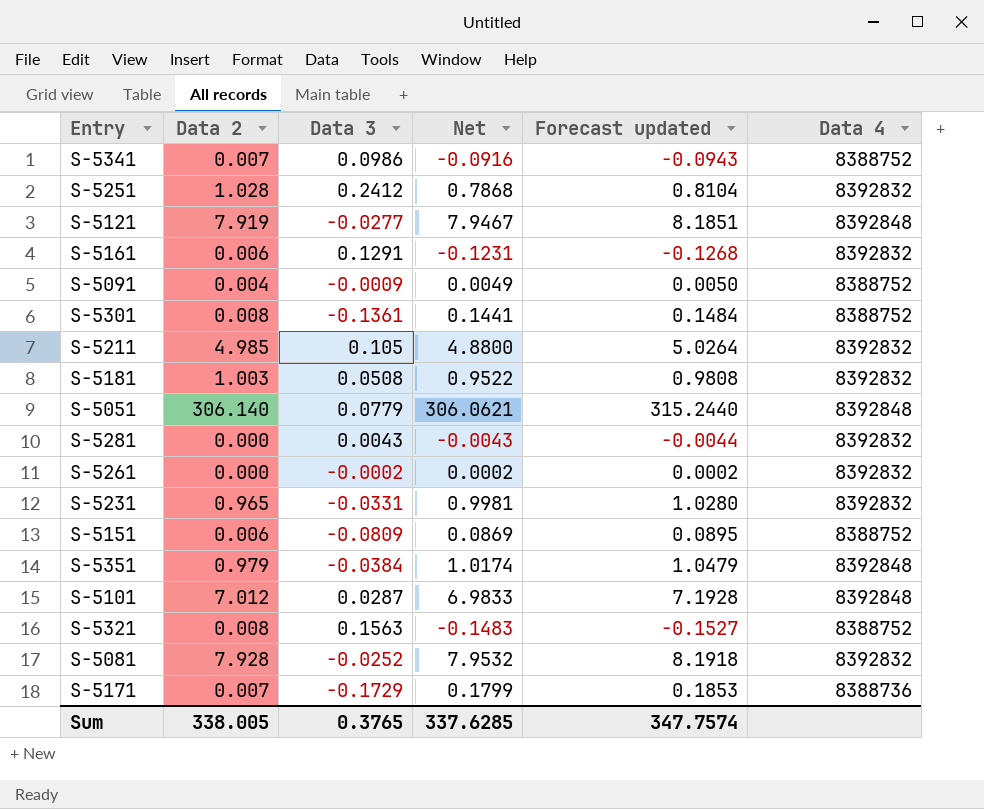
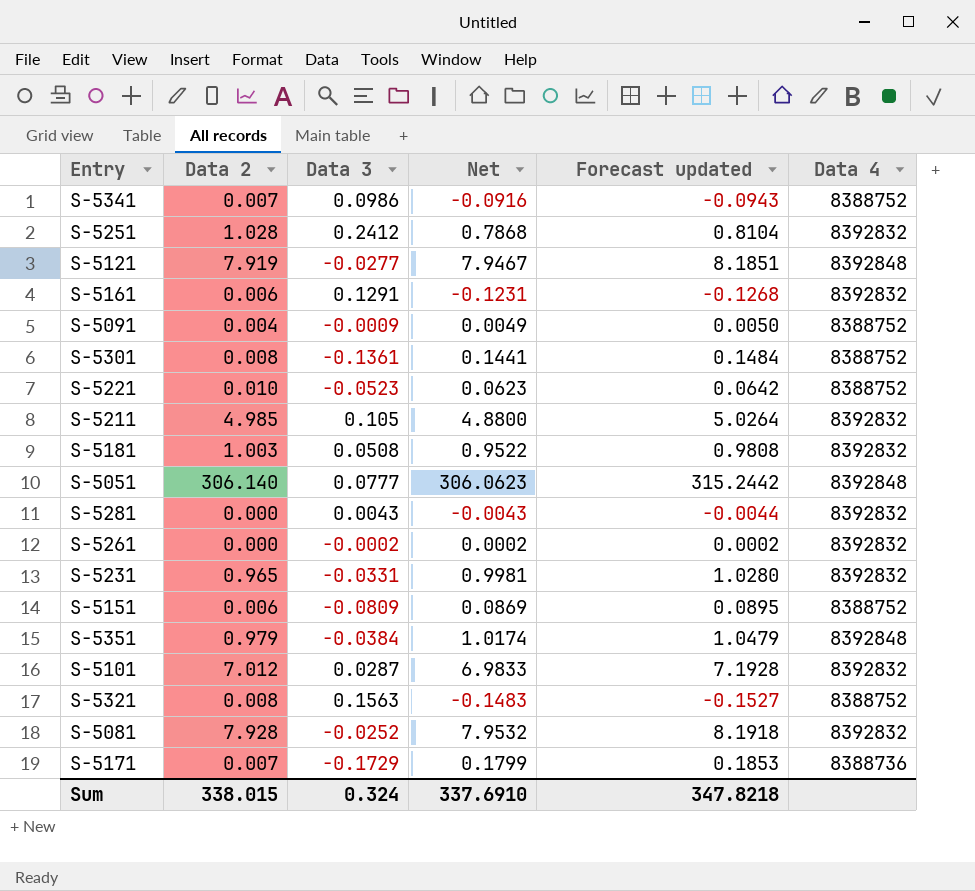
row S-5221: none -> 0.010 | -0.0523 | 0.0623 | 0.0642 | 8388752
S-5051 | Data 3: 0.0779 -> 0.0777
S-5051 | Net: 306.0621 -> 306.0623
S-5051 | Forecast updated: 315.2440 -> 315.2442
S-5101 | Data 4: 8392848 -> 8392832
Sum | Data 2: 338.005 -> 338.015
Sum | Data 3: 0.3765 -> 0.324
Sum | Net: 337.6285 -> 337.6910
Sum | Forecast updated: 347.7574 -> 347.8218

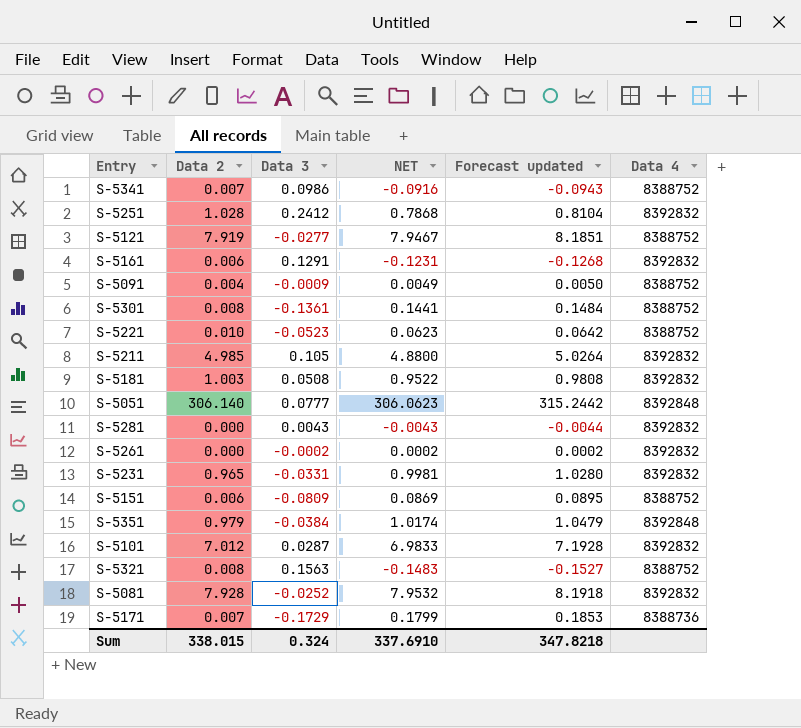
column name: Net -> NET
S-5121 | Data 4: 8392848 -> 8388752

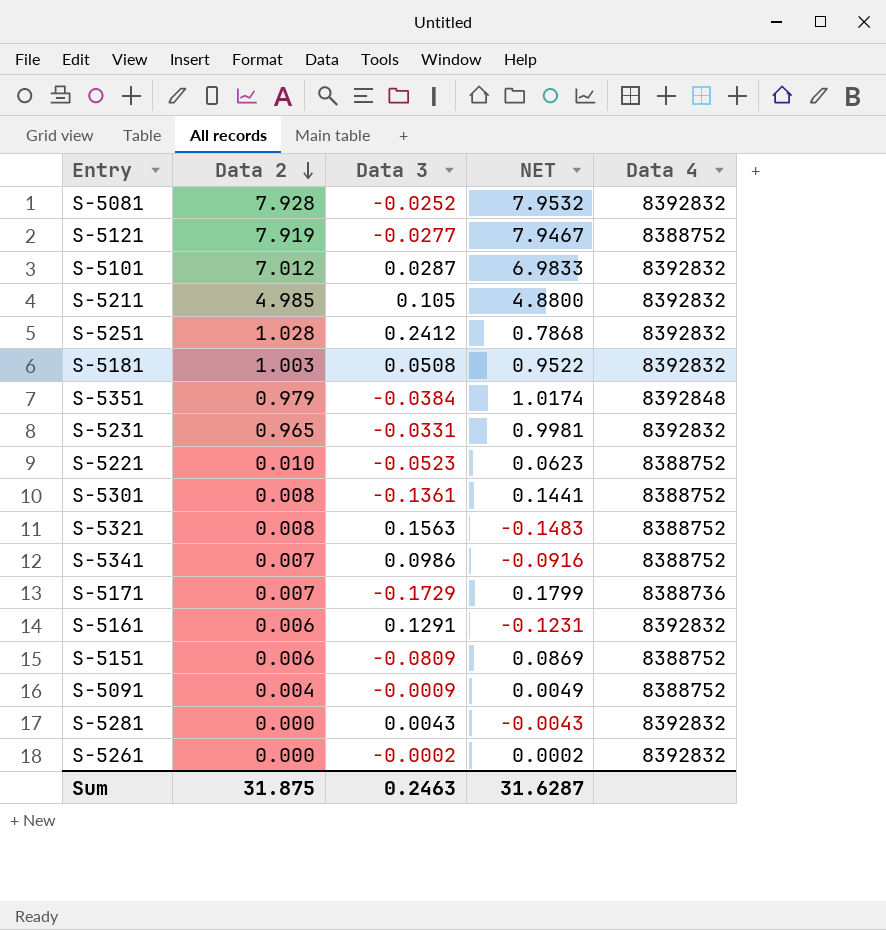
row order: none -> Data 2 descending
column Forecast updated | formula: [NET] * 1.03 -> none
row S-5051: 306.140 | 0.0777 | 306.0623 | 315.2442 | 8392848 -> none
Sum | Data 2: 338.015 -> 31.875
Sum | Data 3: 0.324 -> 0.2463
Sum | NET: 337.6910 -> 31.6287

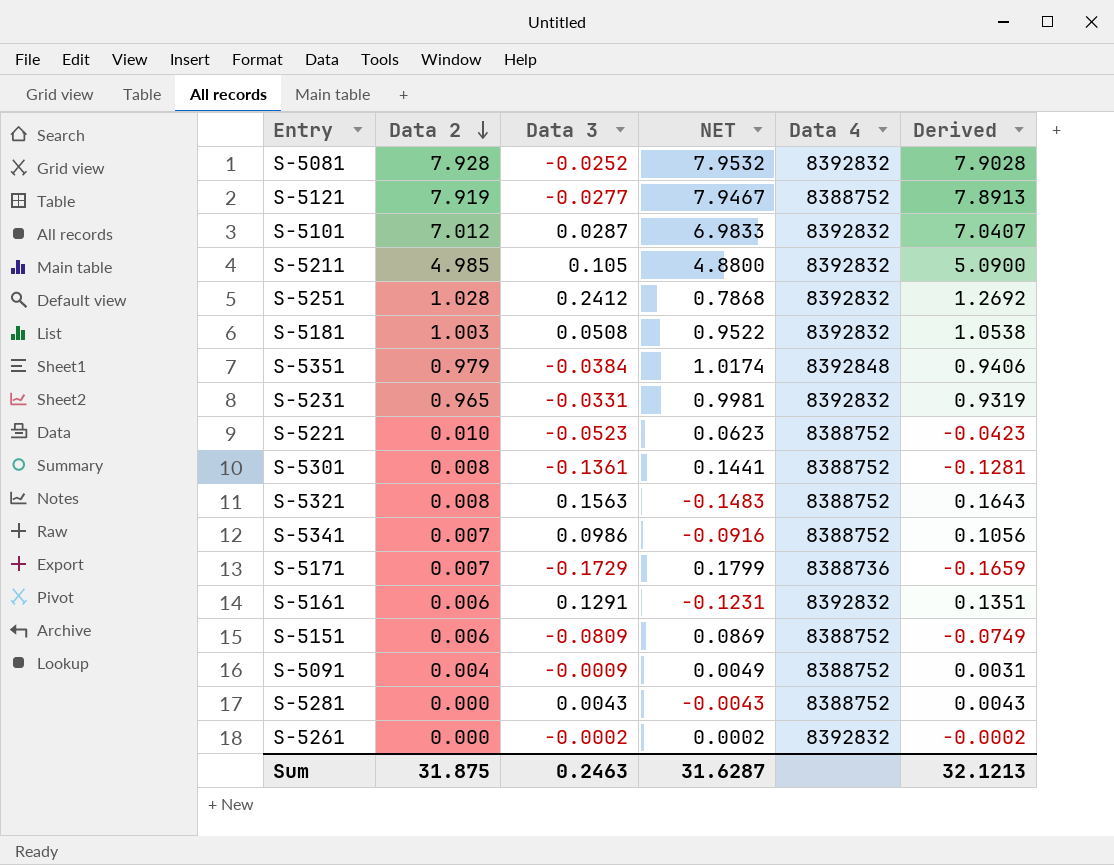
column Derived | formula: none -> [Data 2] + [Data 3]
S-5281 | Data 4: 8392832 -> 8388752

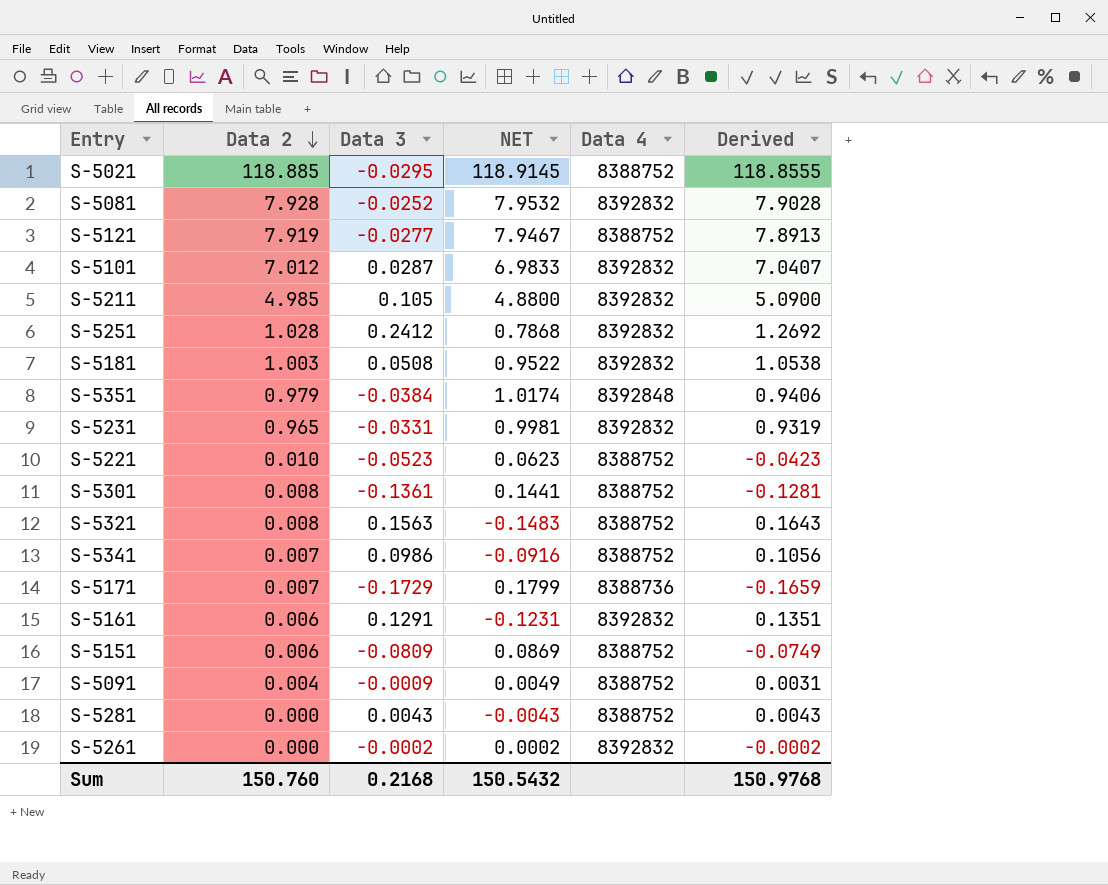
row S-5021: none -> 118.885 | -0.0295 | 118.9145 | 8388752 | 118.8555
Sum | Data 2: 31.875 -> 150.760
Sum | Data 3: 0.2463 -> 0.2168
Sum | NET: 31.6287 -> 150.5432
Sum | Derived: 32.1213 -> 150.9768

